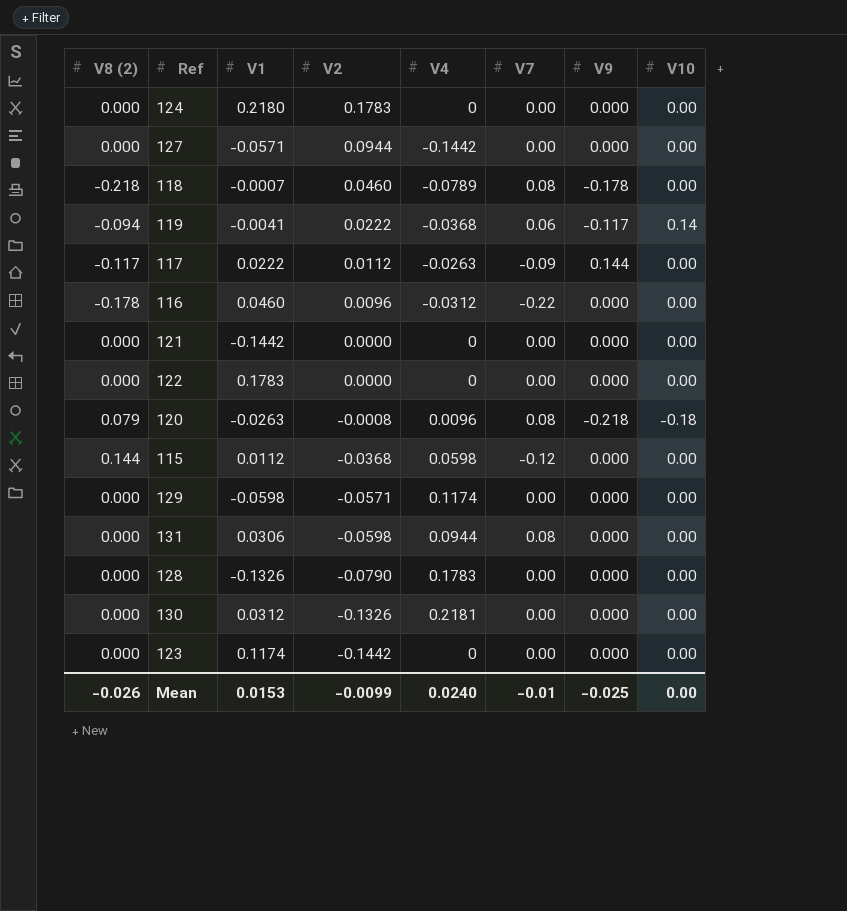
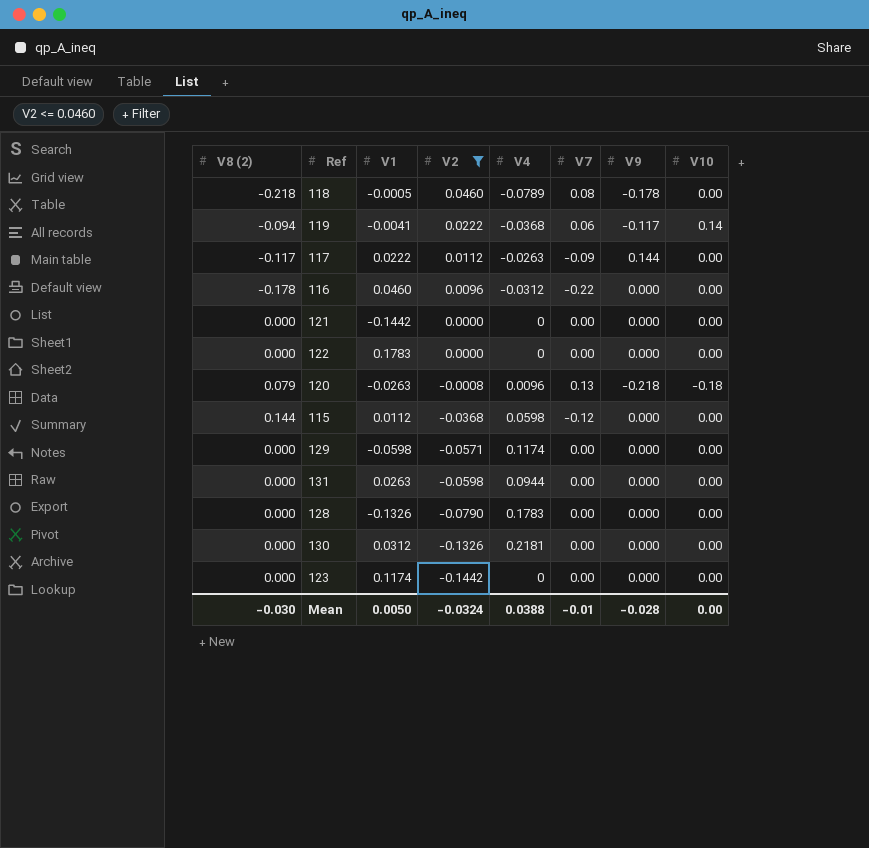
filter: none -> V2 <= 0.0460
118 | V1: -0.0007 -> -0.0005
120 | V7: 0.08 -> 0.13
131 | V1: 0.0306 -> 0.0263
131 | V7: 0.08 -> 0.00
Mean | V8 (2): -0.026 -> -0.030
Mean | V1: 0.0153 -> 0.0050
Mean | V2: -0.0099 -> -0.0324
Mean | V4: 0.0240 -> 0.0388
Mean | V9: -0.025 -> -0.028

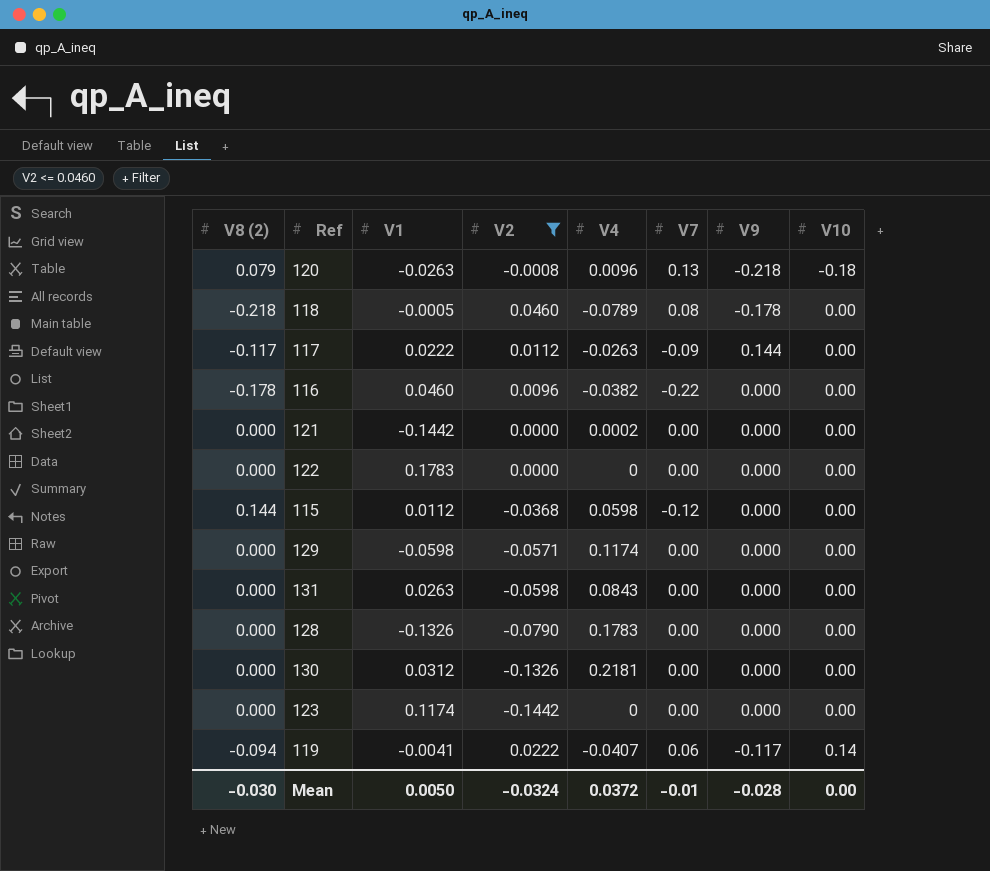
row order: V2 descending -> V10 ascending
116 | V4: -0.0312 -> -0.0382
121 | V4: 0 -> 0.0002
131 | V4: 0.0944 -> 0.0843
119 | V4: -0.0368 -> -0.0407
Mean | V4: 0.0388 -> 0.0372

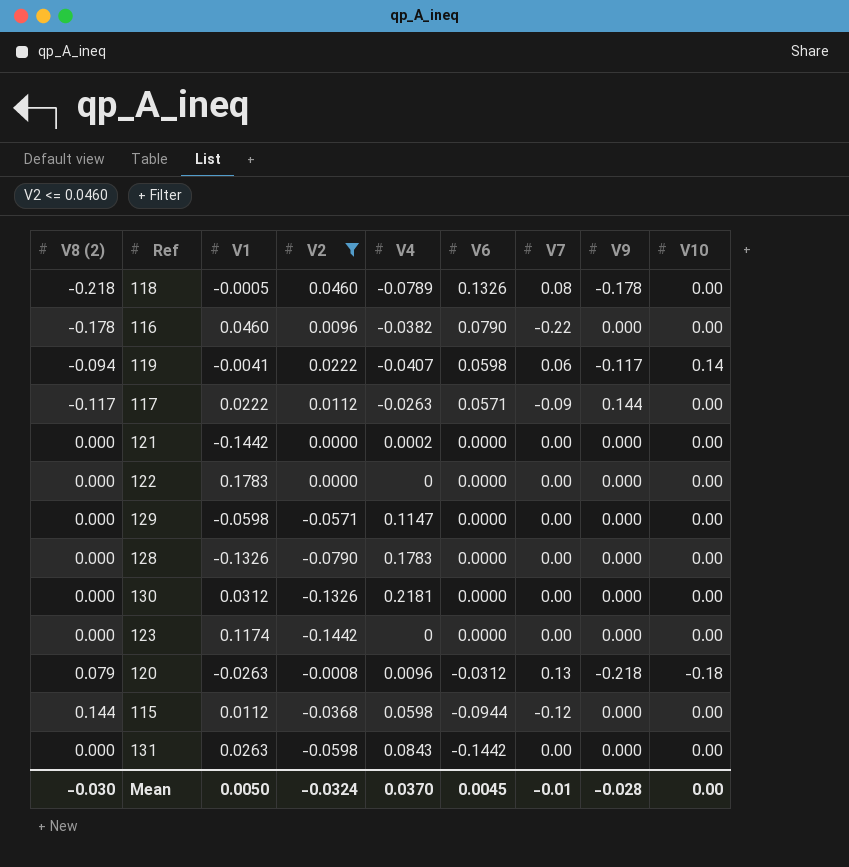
row order: V10 ascending -> V6 descending
column V6 | position: none -> 6
129 | V4: 0.1174 -> 0.1147
Mean | V4: 0.0372 -> 0.0370

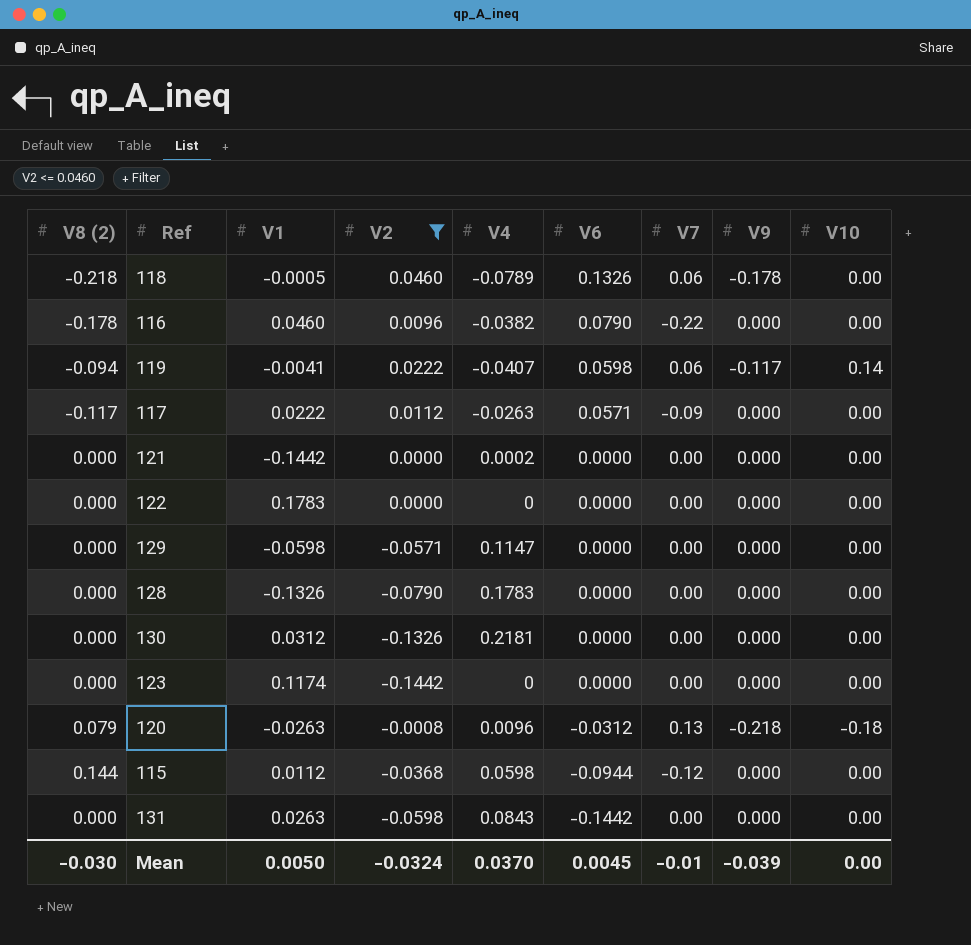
118 | V7: 0.08 -> 0.06
117 | V9: 0.144 -> 0.000
Mean | V9: -0.028 -> -0.039

